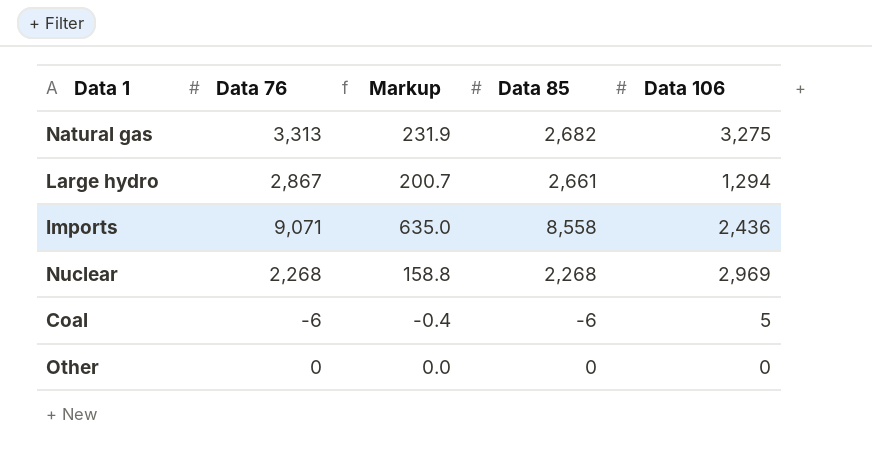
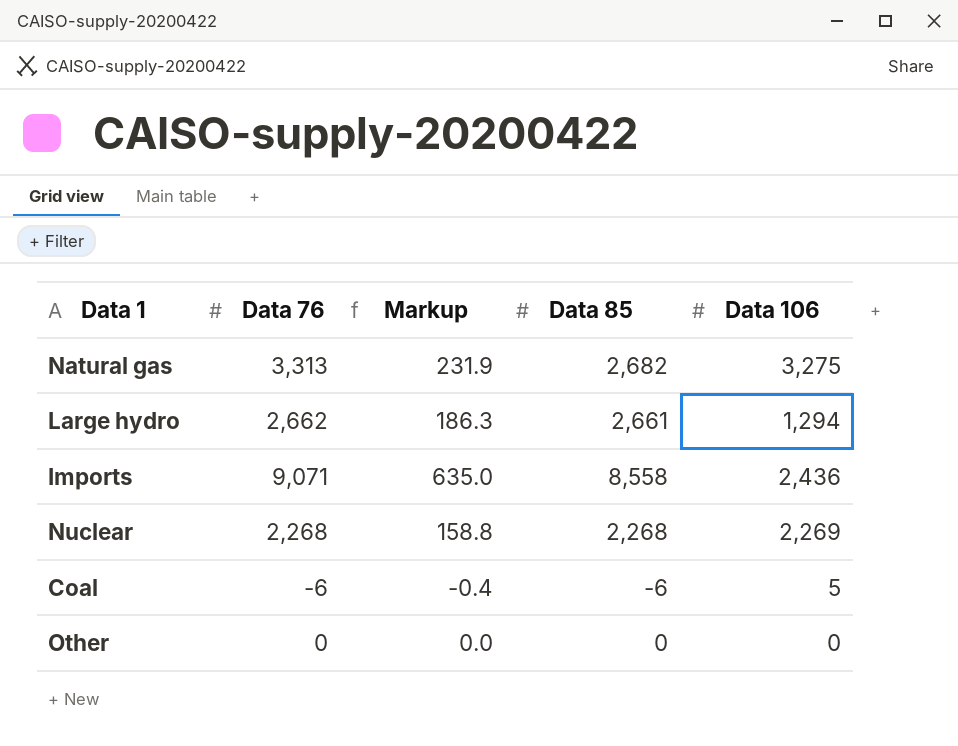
Large hydro | Data 76: 2,867 -> 2,662
Large hydro | Markup: 200.7 -> 186.3
Nuclear | Data 106: 2,969 -> 2,269

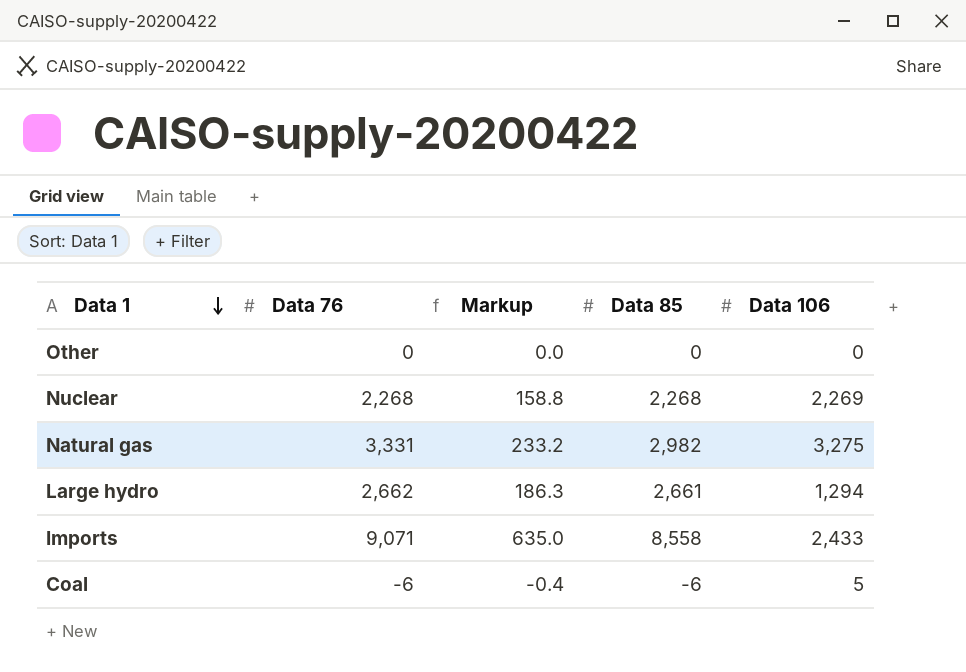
row order: none -> Data 1 descending
Natural gas | Data 76: 3,313 -> 3,331
Natural gas | Markup: 231.9 -> 233.2
Natural gas | Data 85: 2,682 -> 2,982
Imports | Data 106: 2,436 -> 2,433

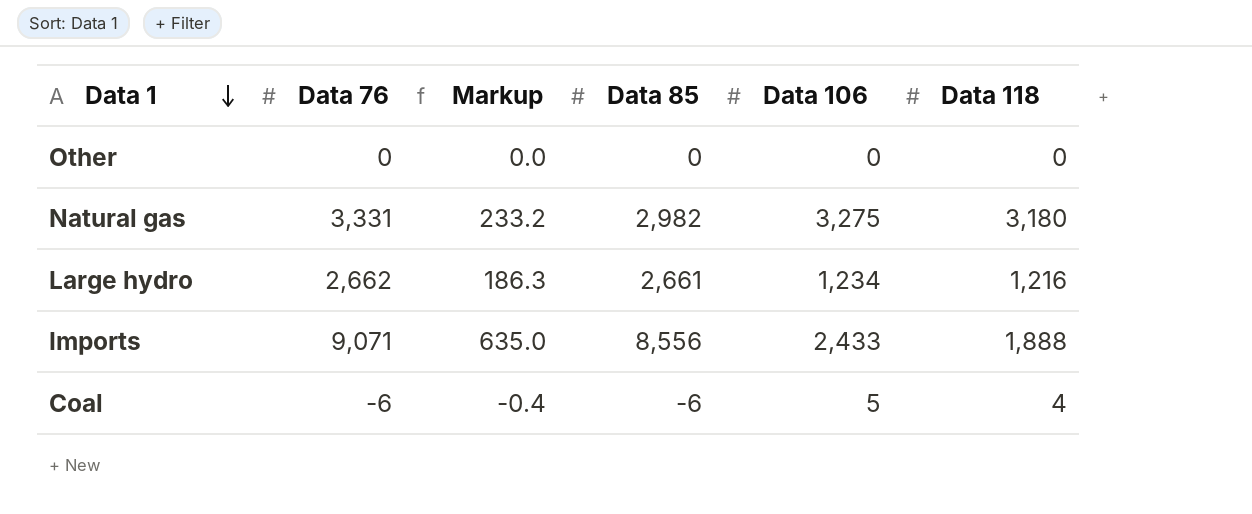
column Data 118 | position: none -> 6
row Nuclear: 2,268 | 158.8 | 2,268 | 2,269 -> none
Large hydro | Data 106: 1,294 -> 1,234
Imports | Data 85: 8,558 -> 8,556

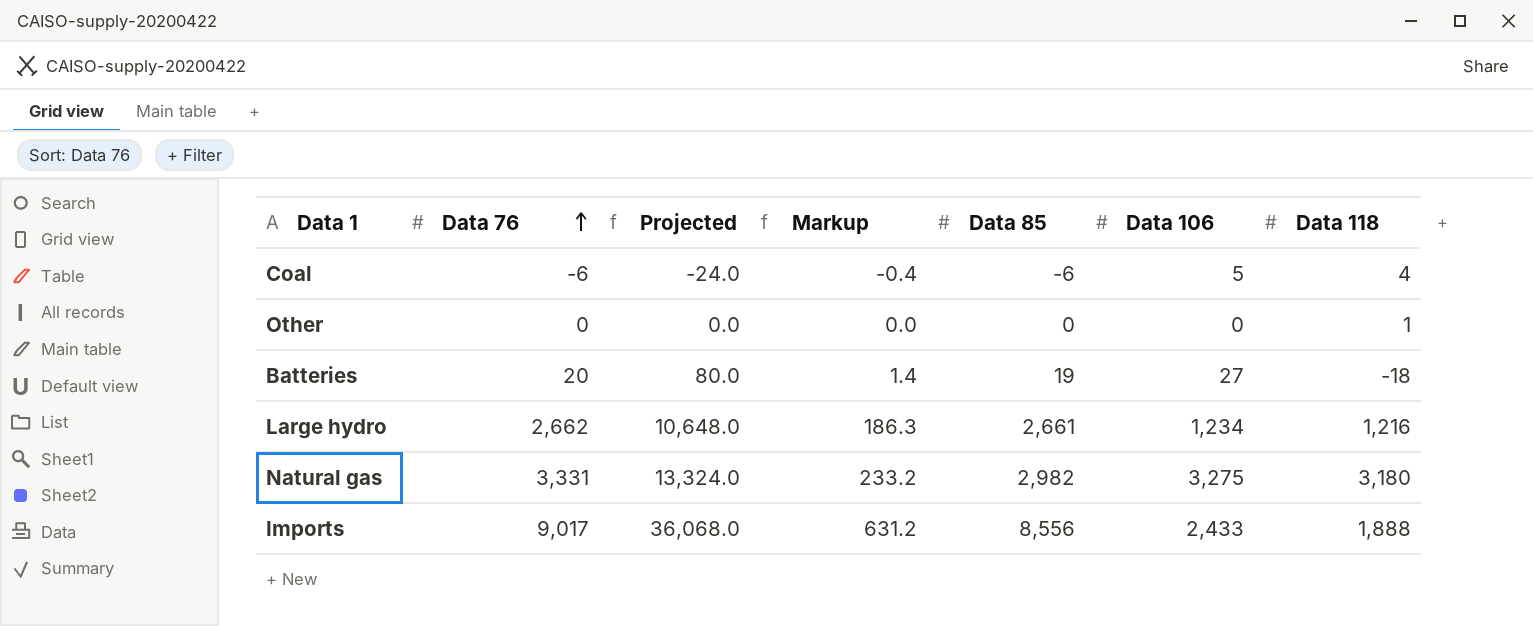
row order: Data 1 descending -> Data 76 ascending
column Projected | formula: none -> [Data 76] * 4
Other | Data 118: 0 -> 1
row Batteries: none -> 20 | 80.0 | 1.4 | 19 | 27 | -18
Imports | Data 76: 9,071 -> 9,017
Imports | Markup: 635.0 -> 631.2

